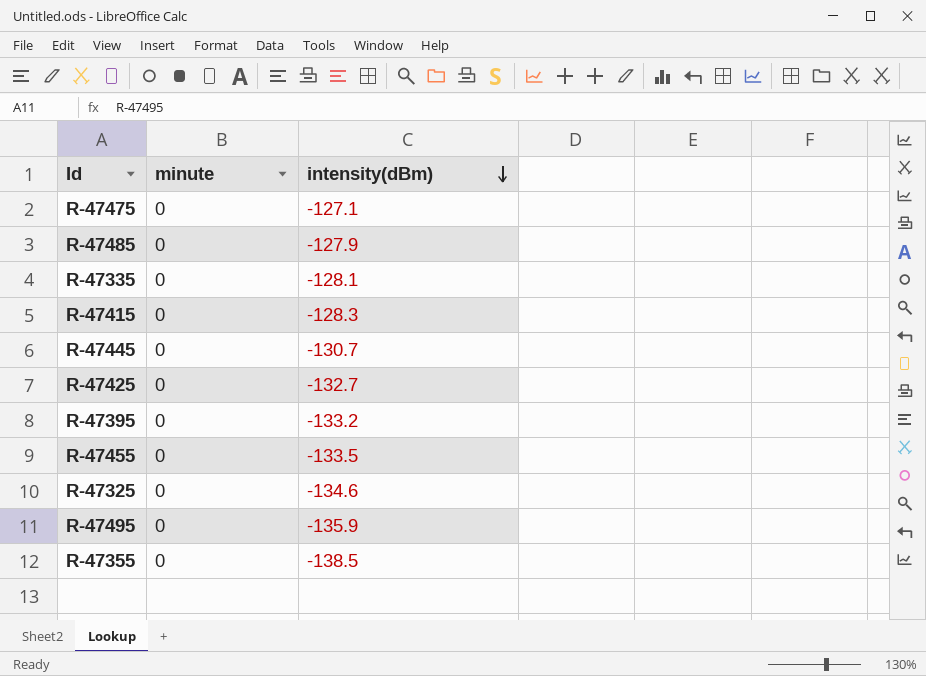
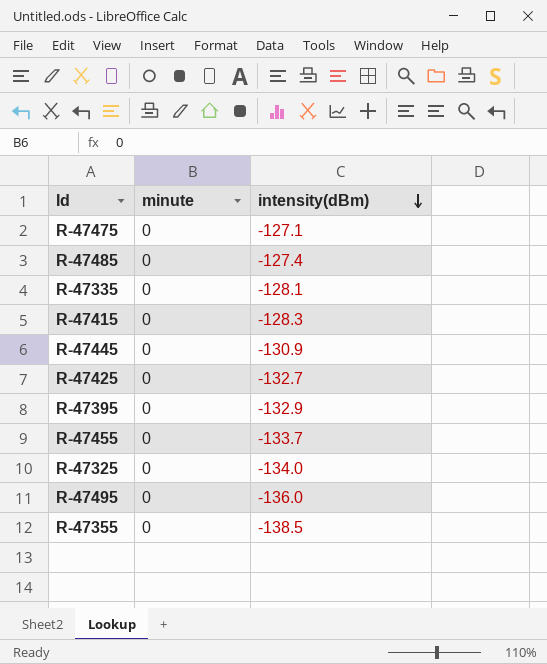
R-47485 | intensity(dBm): -127.9 -> -127.4
R-47445 | intensity(dBm): -130.7 -> -130.9
R-47395 | intensity(dBm): -133.2 -> -132.9
R-47455 | intensity(dBm): -133.5 -> -133.7
R-47325 | intensity(dBm): -134.6 -> -134.0
R-47495 | intensity(dBm): -135.9 -> -136.0

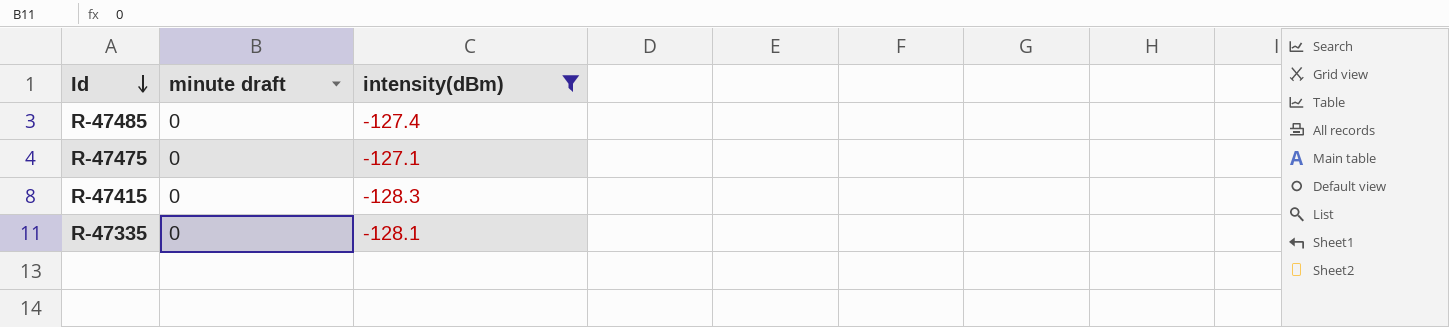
filter: none -> intensity(dBm) >= -128.3
row order: intensity(dBm) descending -> Id descending
column name: minute -> minute draft

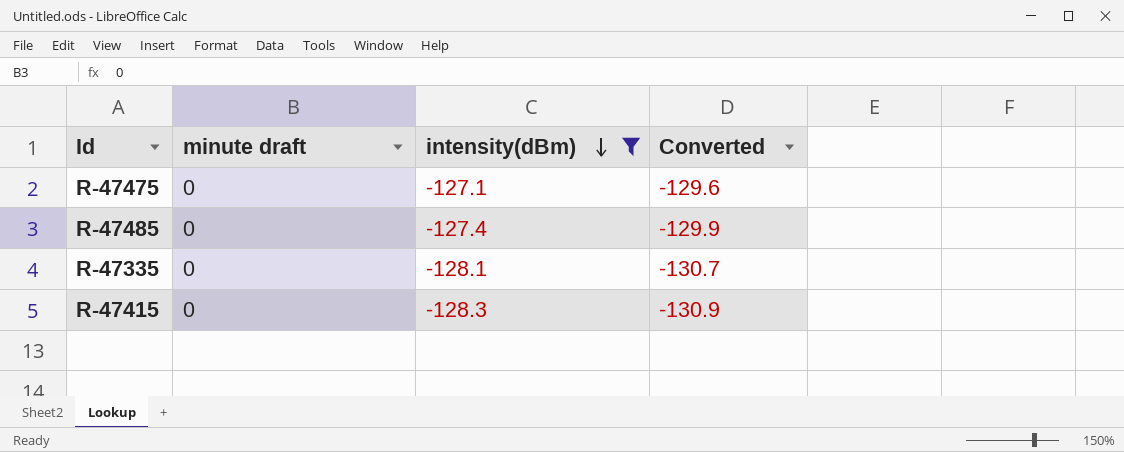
row order: Id descending -> intensity(dBm) descending
column Converted | formula: none -> [intensity(dBm)] * 1.02

